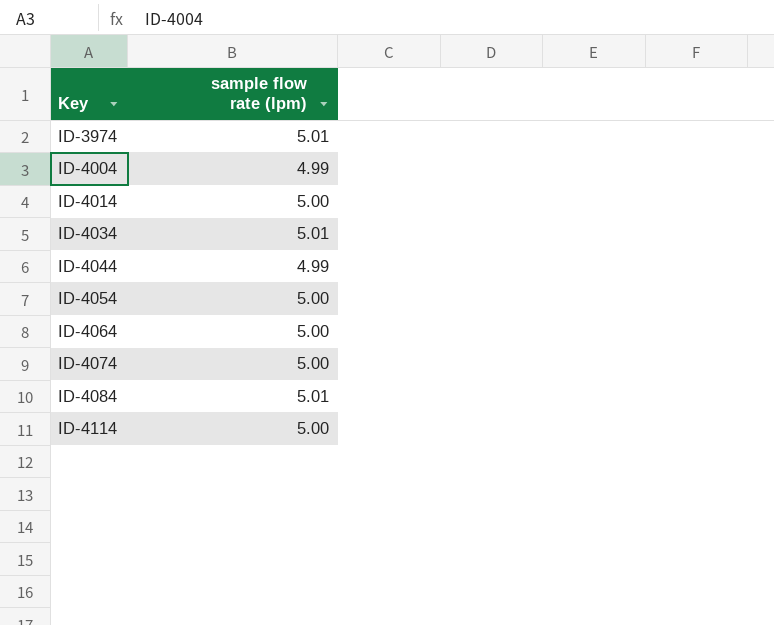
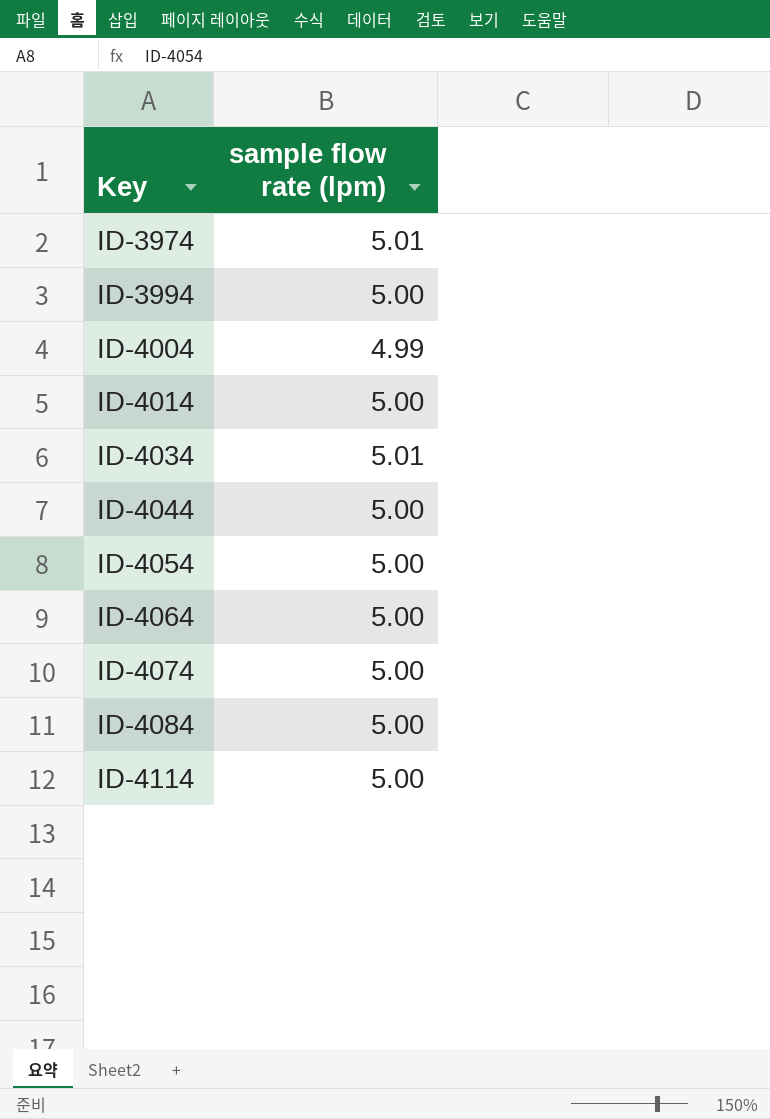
row ID-3994: none -> 5.00
ID-4044 | sample flow rate (lpm): 4.99 -> 5.00
ID-4084 | sample flow rate (lpm): 5.01 -> 5.00

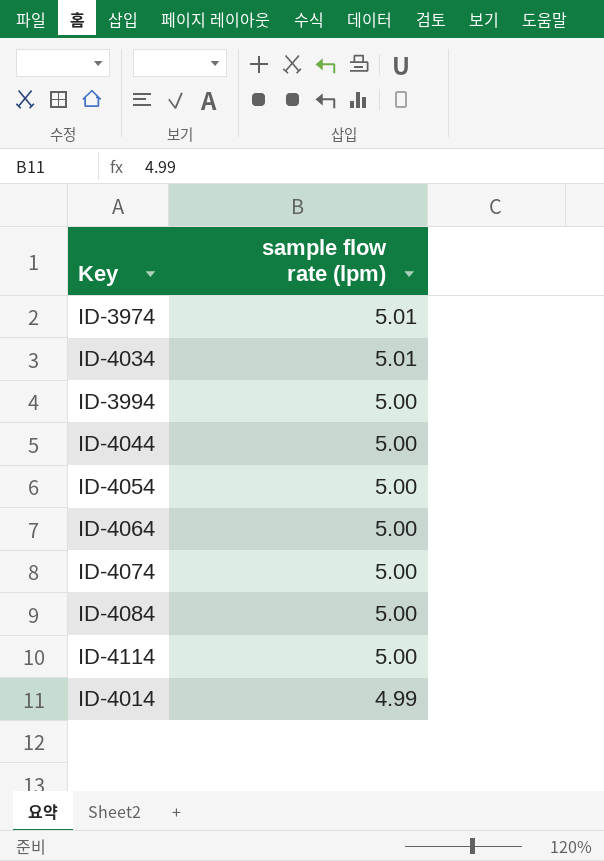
row order: Key ascending -> sample flow rate (lpm) descending
row ID-4004: 4.99 -> none
ID-4014 | sample flow rate (lpm): 5.00 -> 4.99

